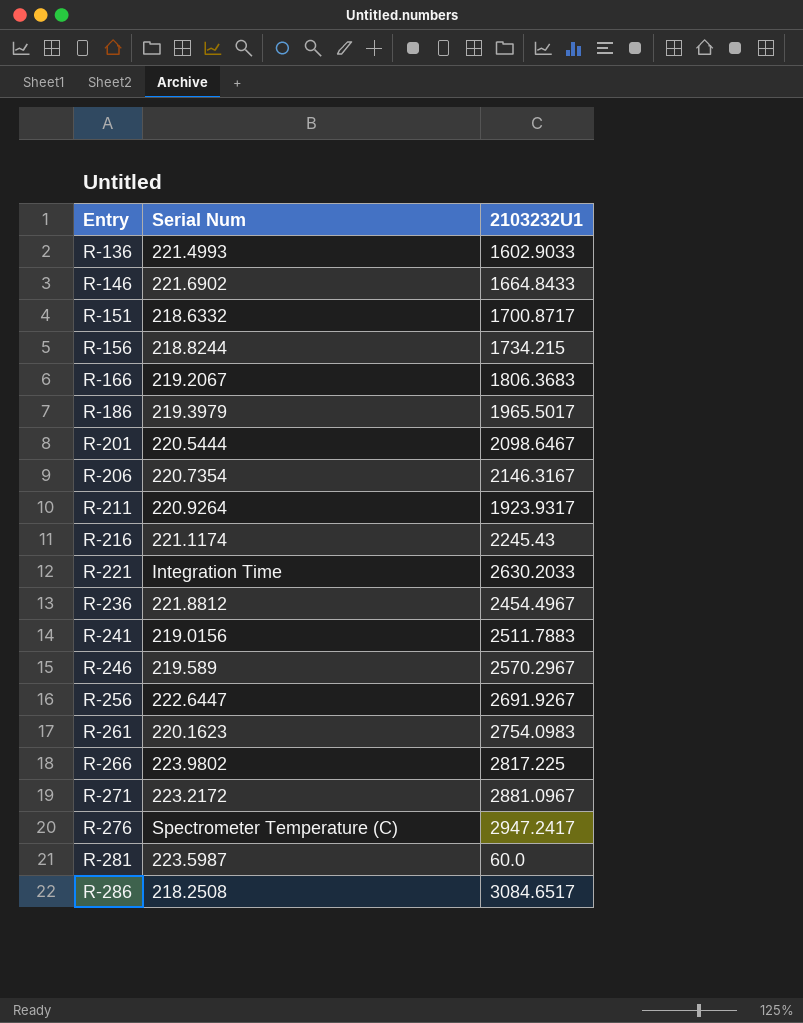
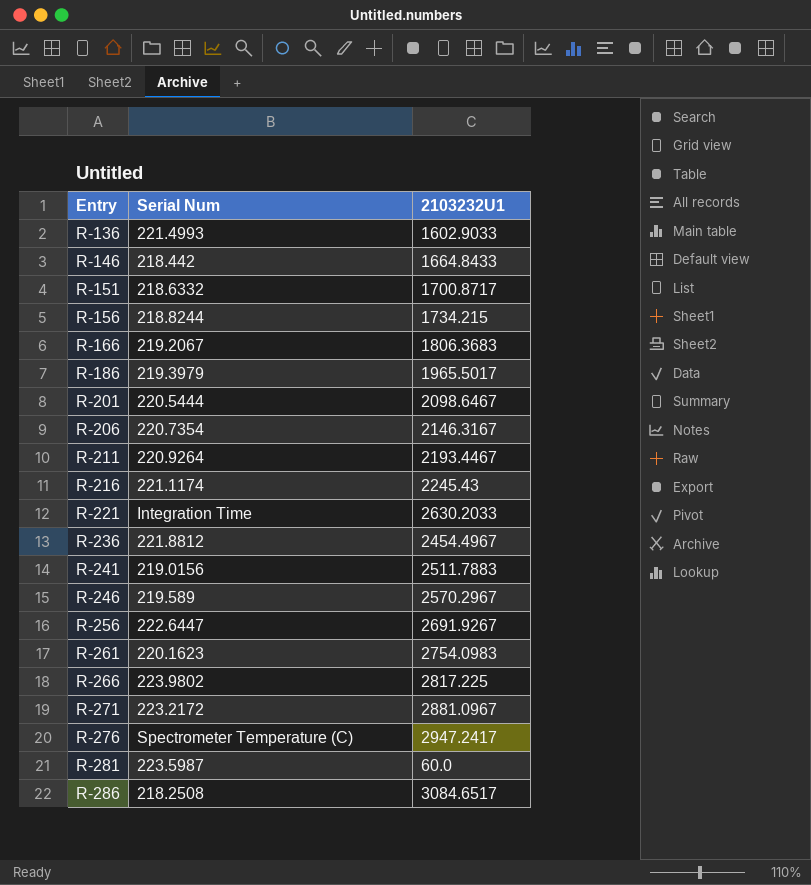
R-146 | Serial Num: 221.6902 -> 218.442
R-211 | 2103232U1: 1923.9317 -> 2193.4467

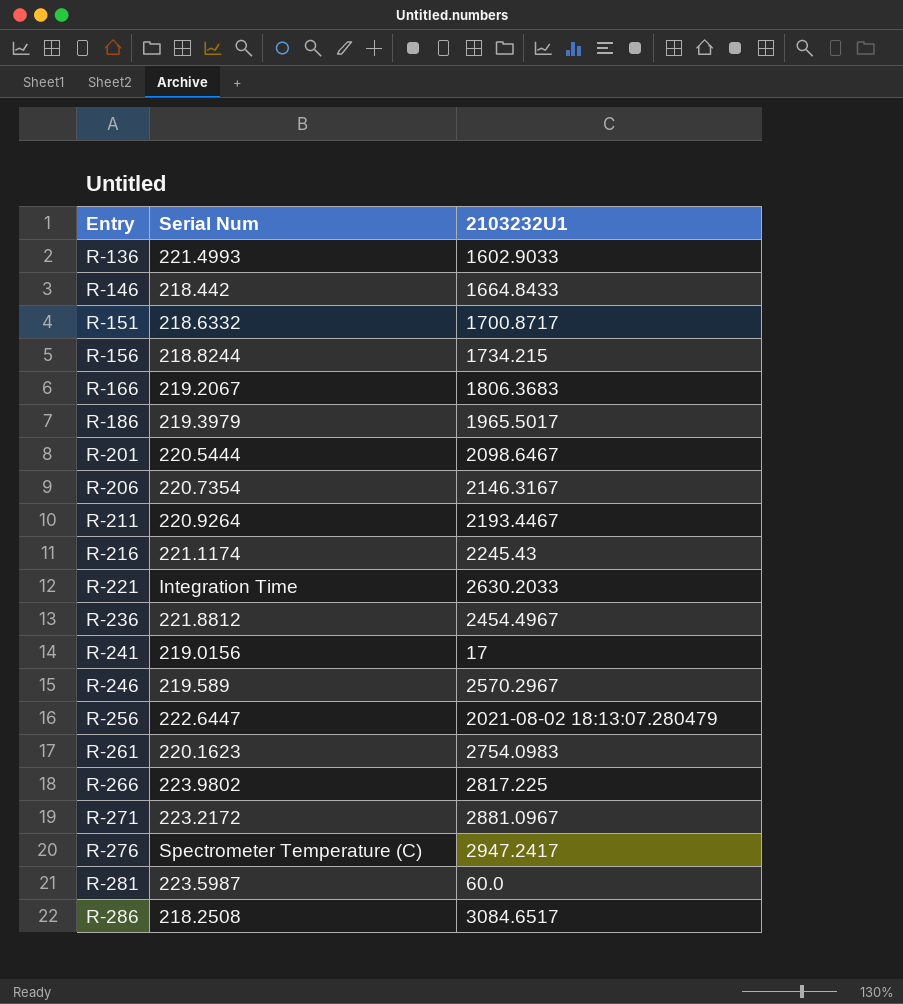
R-241 | 2103232U1: 2511.7883 -> 17
R-256 | 2103232U1: 2691.9267 -> 2021-08-02 18:13:07.280479

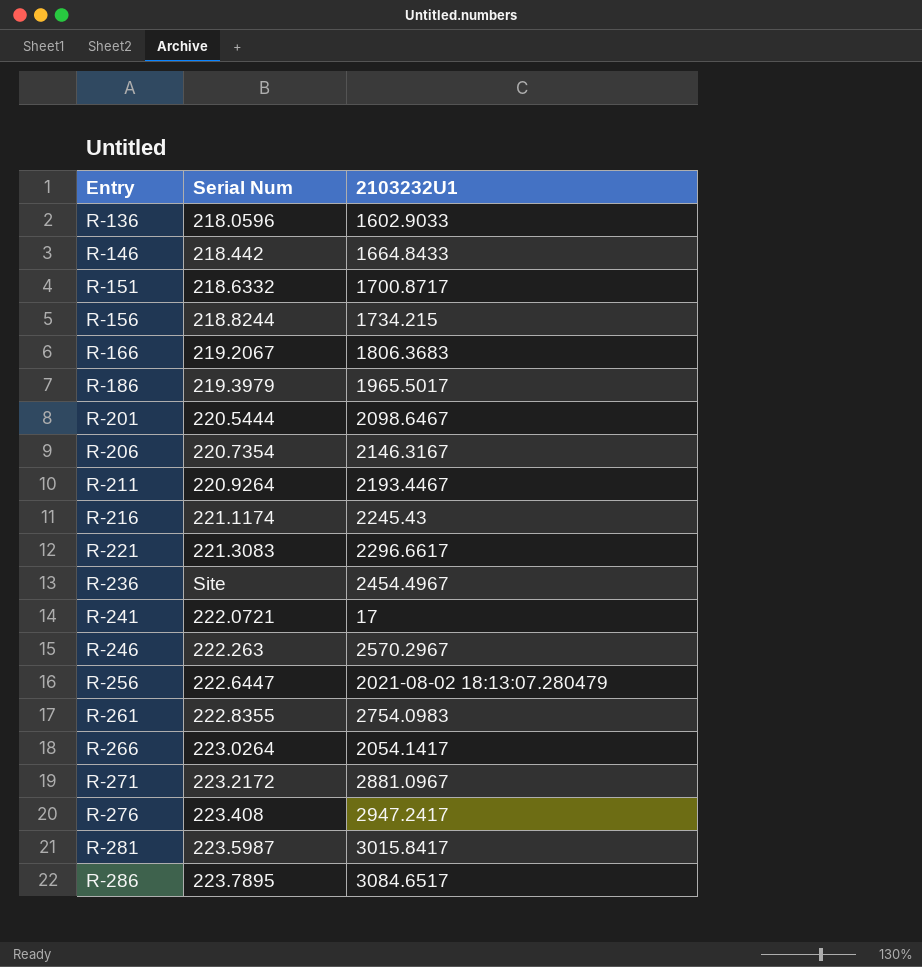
R-136 | Serial Num: 221.4993 -> 218.0596
R-221 | Serial Num: Integration Time -> 221.3083
R-221 | 2103232U1: 2630.2033 -> 2296.6617
R-236 | Serial Num: 221.8812 -> Site
R-241 | Serial Num: 219.0156 -> 222.0721
R-246 | Serial Num: 219.589 -> 222.263
R-261 | Serial Num: 220.1623 -> 222.8355
R-266 | Serial Num: 223.9802 -> 223.0264
R-266 | 2103232U1: 2817.225 -> 2054.1417
R-276 | Serial Num: Spectrometer Temperature (C) -> 223.408
R-281 | 2103232U1: 60.0 -> 3015.8417
R-286 | Serial Num: 218.2508 -> 223.7895

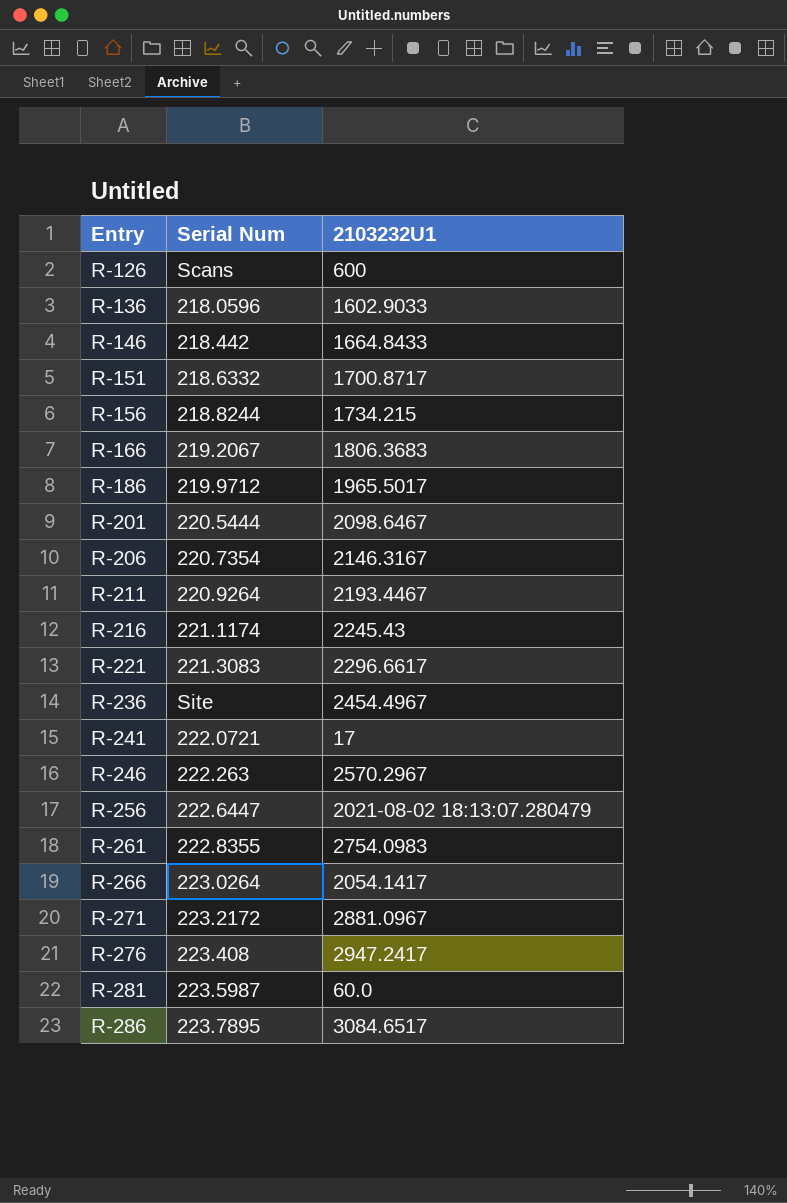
row R-126: none -> Scans | 600
R-186 | Serial Num: 219.3979 -> 219.9712
R-281 | 2103232U1: 3015.8417 -> 60.0

